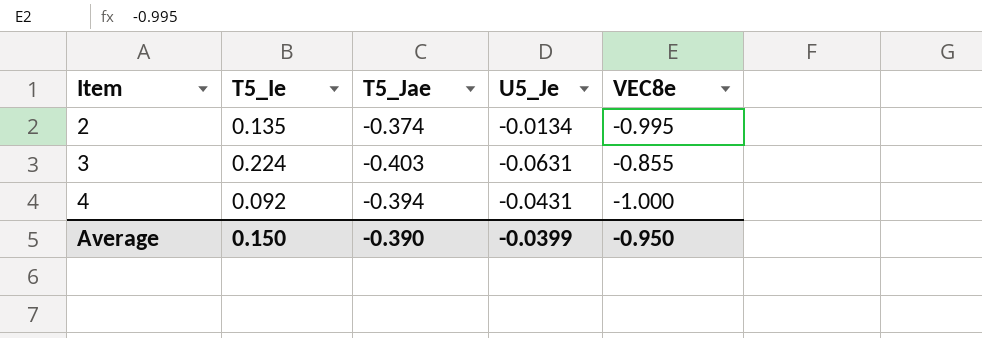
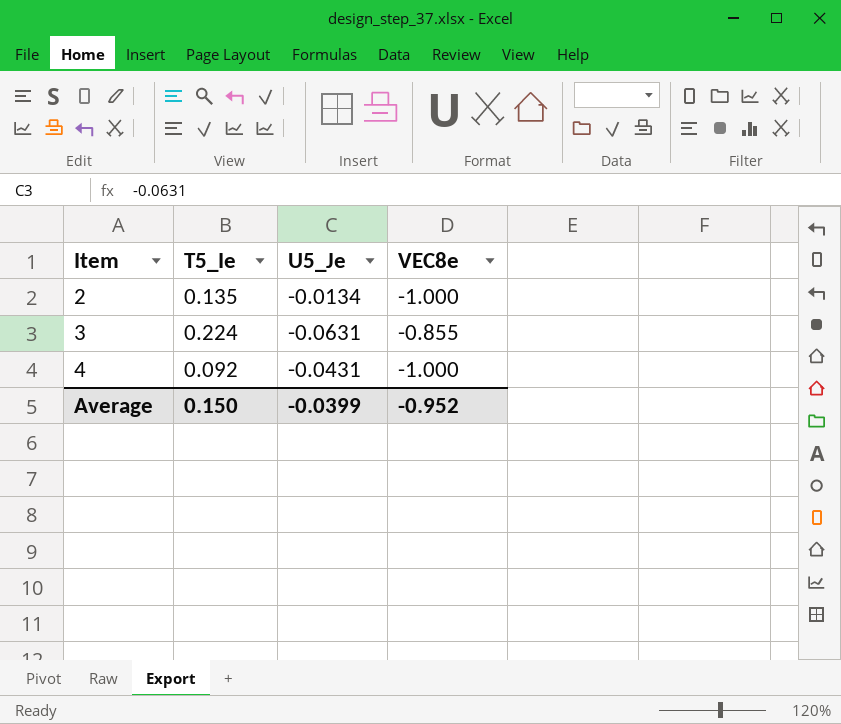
column T5_Jae | position: 3 -> none
2 | VEC8e: -0.995 -> -1.000
Average | VEC8e: -0.950 -> -0.952

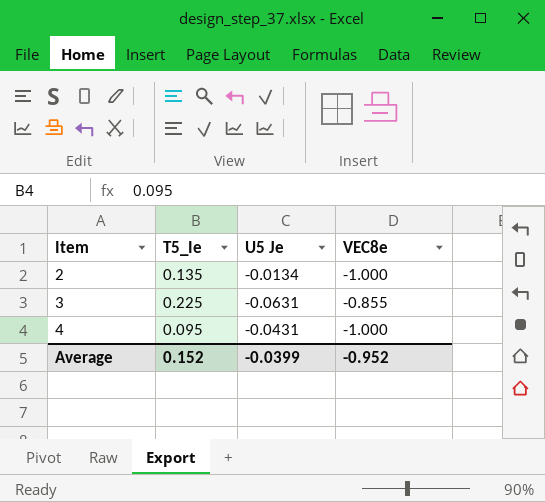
column name: U5_Je -> U5 Je
3 | T5_Ie: 0.224 -> 0.225
4 | T5_Ie: 0.092 -> 0.095
Average | T5_Ie: 0.150 -> 0.152

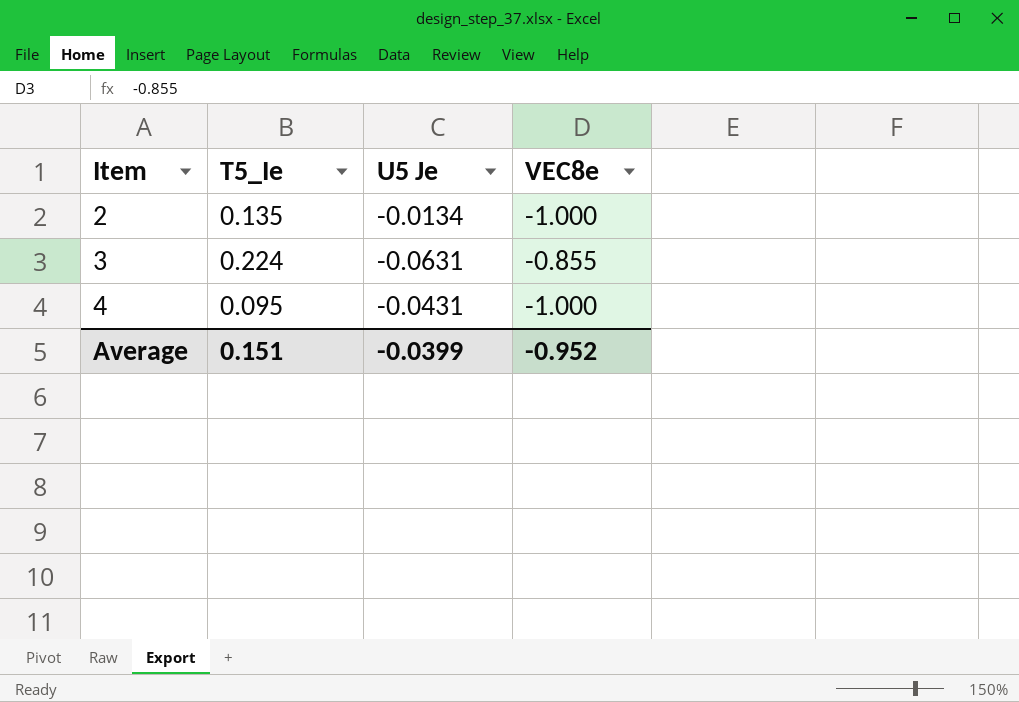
3 | T5_Ie: 0.225 -> 0.224
Average | T5_Ie: 0.152 -> 0.151

